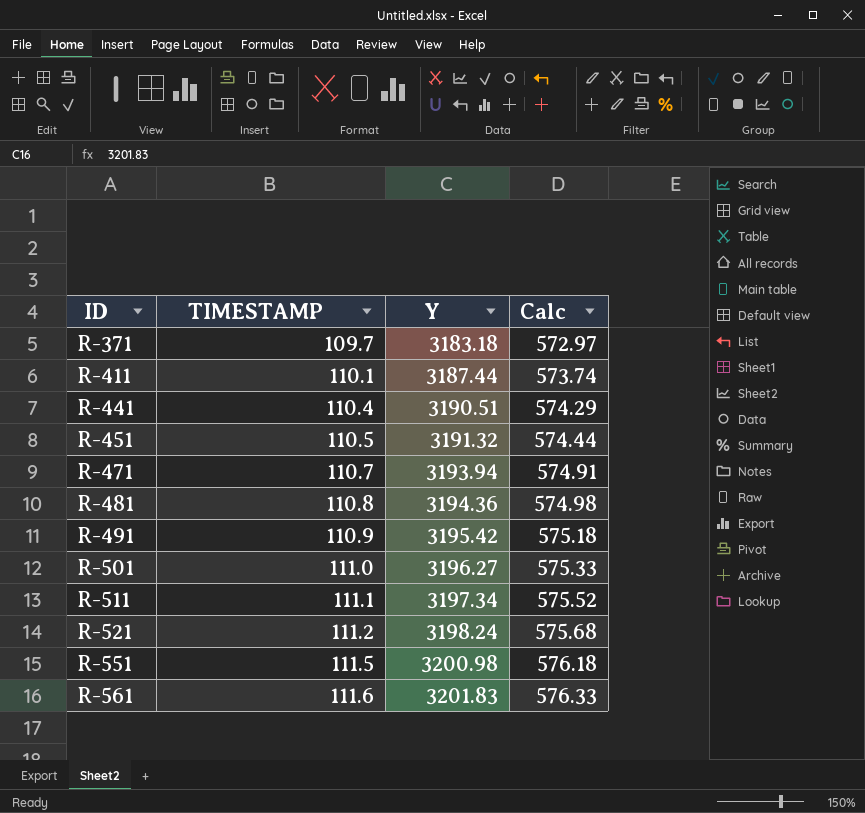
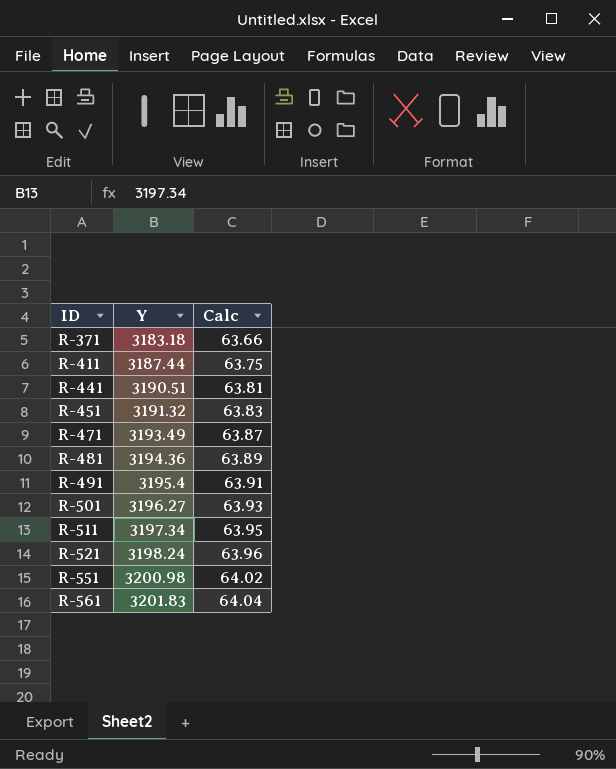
column TIMESTAMP | position: 2 -> none
column Calc | formula: [Y] * 0.18 -> [Y] * 0.02
R-471 | Y: 3193.94 -> 3193.49
R-491 | Y: 3195.42 -> 3195.4

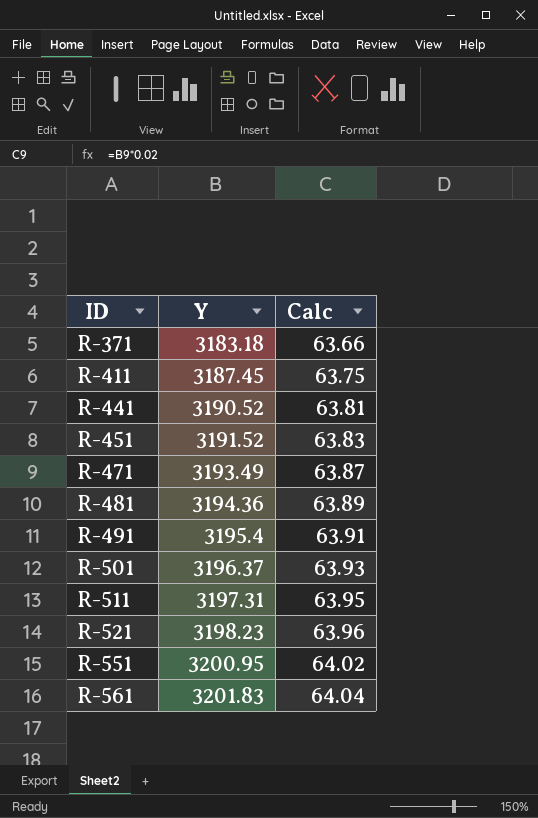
R-411 | Y: 3187.44 -> 3187.45
R-441 | Y: 3190.51 -> 3190.52
R-451 | Y: 3191.32 -> 3191.52
R-501 | Y: 3196.27 -> 3196.37
R-511 | Y: 3197.34 -> 3197.31
R-521 | Y: 3198.24 -> 3198.23
R-551 | Y: 3200.98 -> 3200.95

